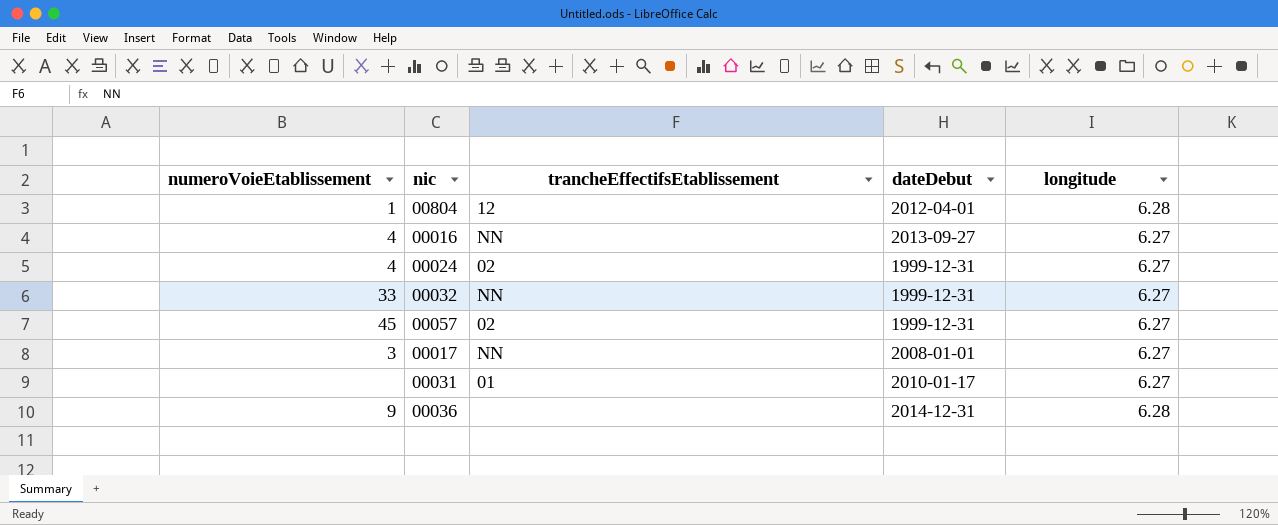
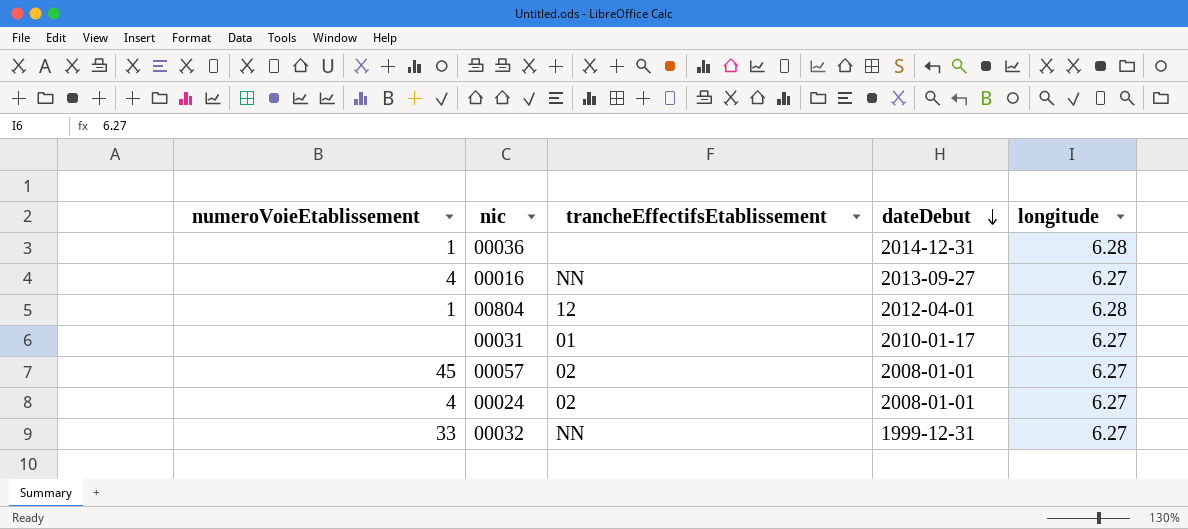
row order: none -> dateDebut descending
row 00017: 3 | NN | 2008-01-01 | 6.27 -> none
00036 | numeroVoieEtablissement: 9 -> 1
00057 | dateDebut: 1999-12-31 -> 2008-01-01
00024 | dateDebut: 1999-12-31 -> 2008-01-01

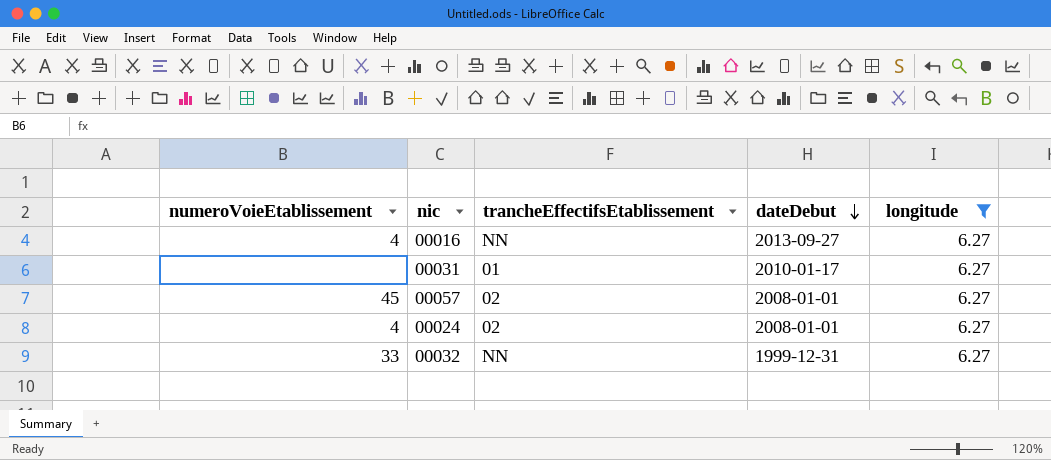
filter: none -> longitude = 6.27

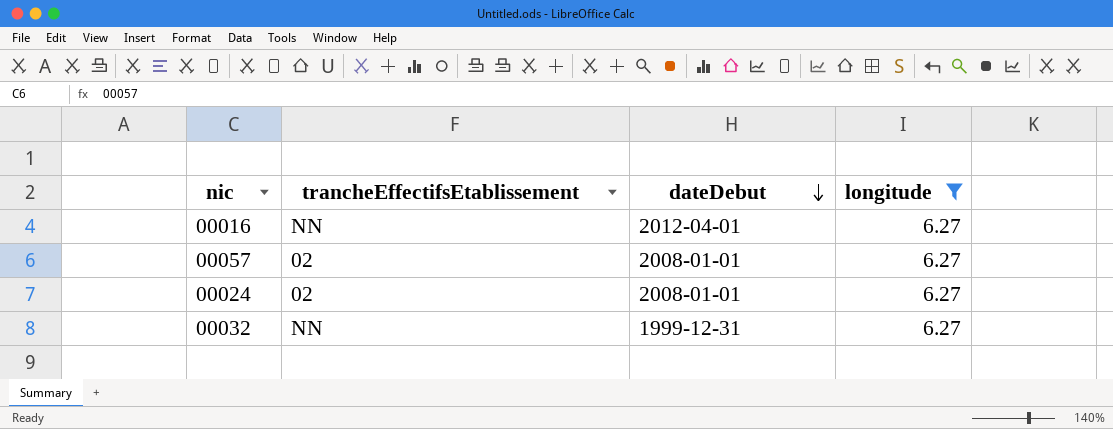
column numeroVoieEtablissement | position: 1 -> none
row 00031: none | 01 | 2010-01-17 | 6.27 -> none
00016 | dateDebut: 2013-09-27 -> 2012-04-01

